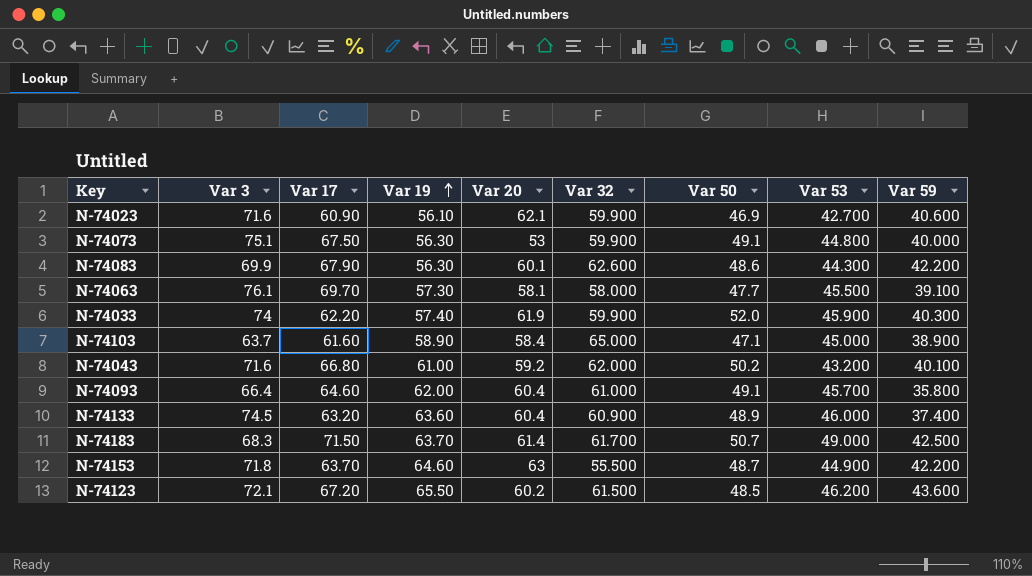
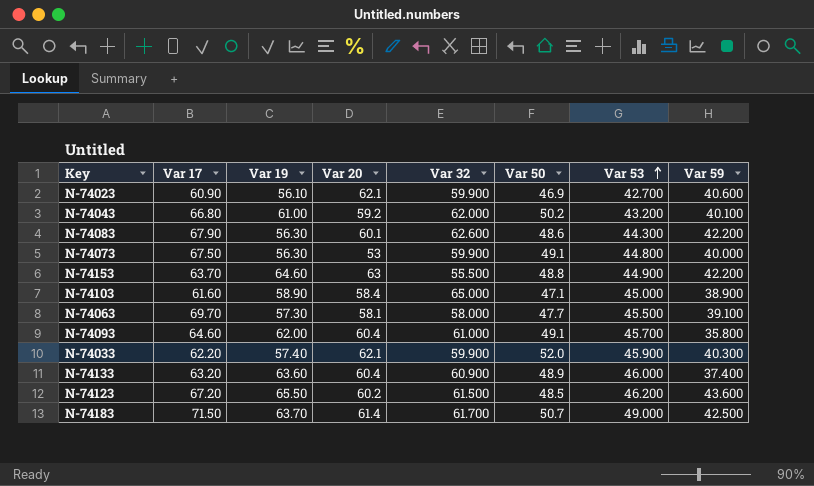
row order: Var 19 ascending -> Var 53 ascending
column Var 3 | position: 2 -> none
N-74153 | Var 50: 48.7 -> 48.8
N-74033 | Var 20: 61.9 -> 62.1

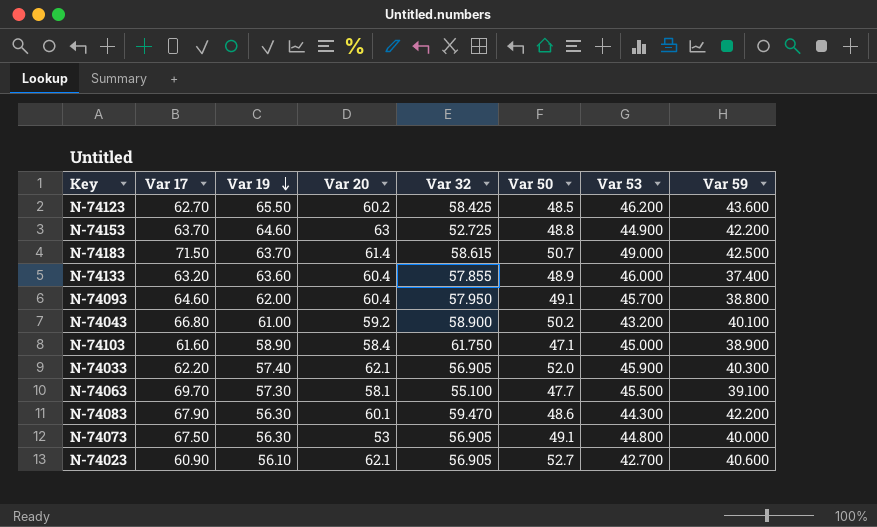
row order: Var 53 ascending -> Var 19 descending
N-74123 | Var 17: 67.20 -> 62.70
N-74123 | Var 32: 61.500 -> 58.425
N-74153 | Var 32: 55.500 -> 52.725
N-74183 | Var 32: 61.700 -> 58.615
N-74133 | Var 32: 60.900 -> 57.855
N-74093 | Var 32: 61.000 -> 57.950
N-74093 | Var 59: 35.800 -> 38.800
N-74043 | Var 32: 62.000 -> 58.900
N-74103 | Var 32: 65.000 -> 61.750
N-74033 | Var 32: 59.900 -> 56.905
N-74063 | Var 32: 58.000 -> 55.100
N-74083 | Var 32: 62.600 -> 59.470
N-74073 | Var 32: 59.900 -> 56.905
N-74023 | Var 32: 59.900 -> 56.905
N-74023 | Var 50: 46.9 -> 52.7

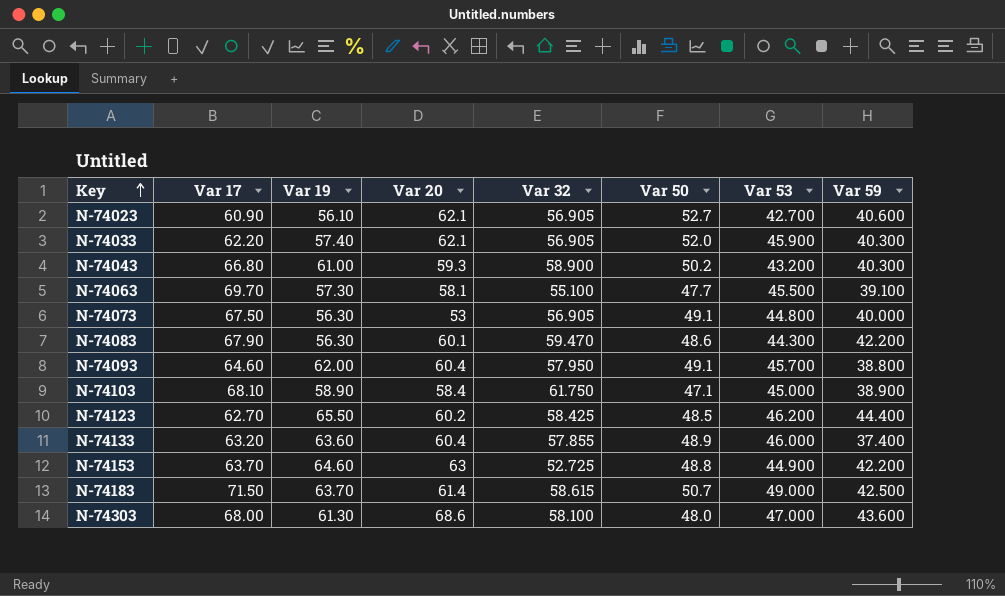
row order: Var 19 descending -> Key ascending
N-74043 | Var 20: 59.2 -> 59.3
N-74043 | Var 59: 40.100 -> 40.300
N-74103 | Var 17: 61.60 -> 68.10
N-74123 | Var 59: 43.600 -> 44.400
row N-74303: none -> 68.00 | 61.30 | 68.6 | 58.100 | 48.0 | 47.000 | 43.600

